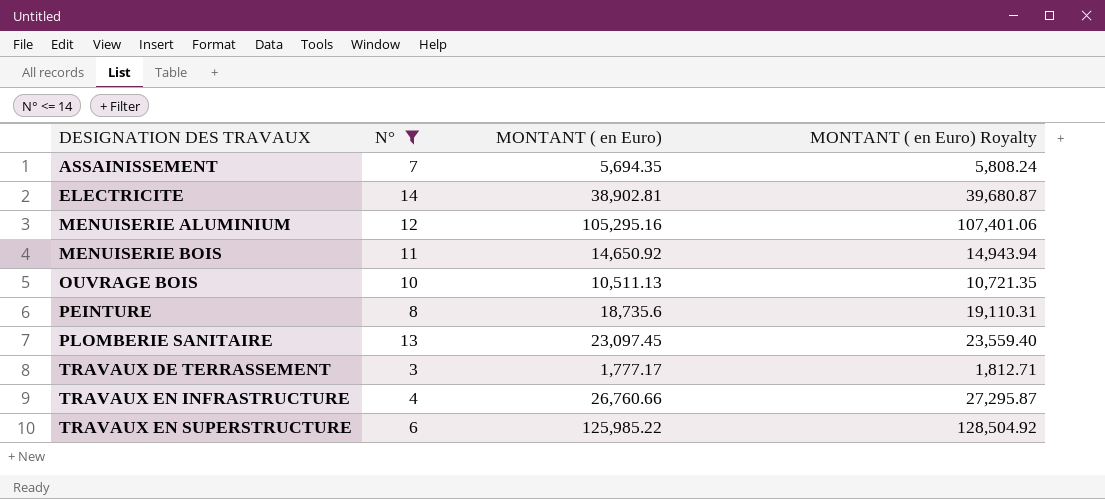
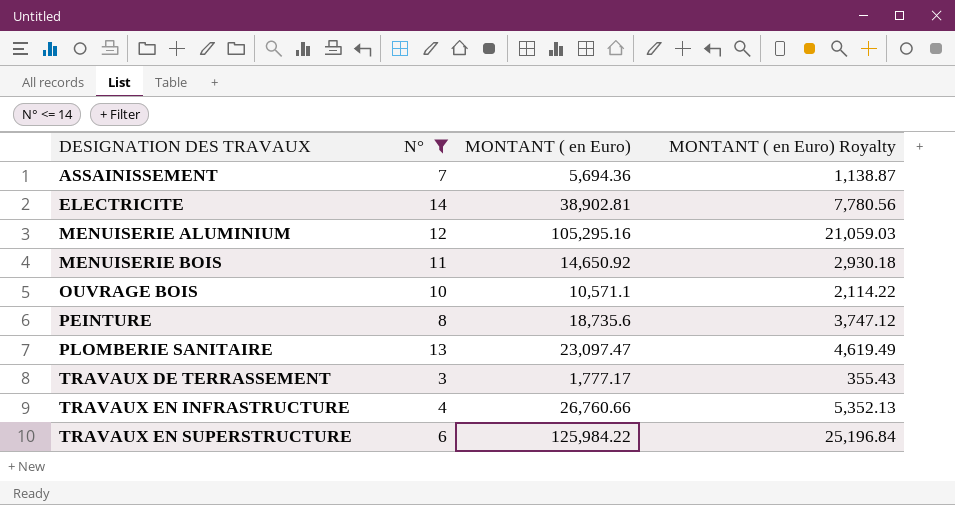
column MONTANT ( en Euro) Royalty | formula: [MONTANT ( en Euro)] * 1.02 -> [MONTANT ( en Euro)] * 0.2
ASSAINISSEMENT | MONTANT ( en Euro): 5,694.35 -> 5,694.36
OUVRAGE BOIS | MONTANT ( en Euro): 10,511.13 -> 10,571.1
PLOMBERIE SANITAIRE | MONTANT ( en Euro): 23,097.45 -> 23,097.47
TRAVAUX EN SUPERSTRUCTURE | MONTANT ( en Euro): 125,985.22 -> 125,984.22

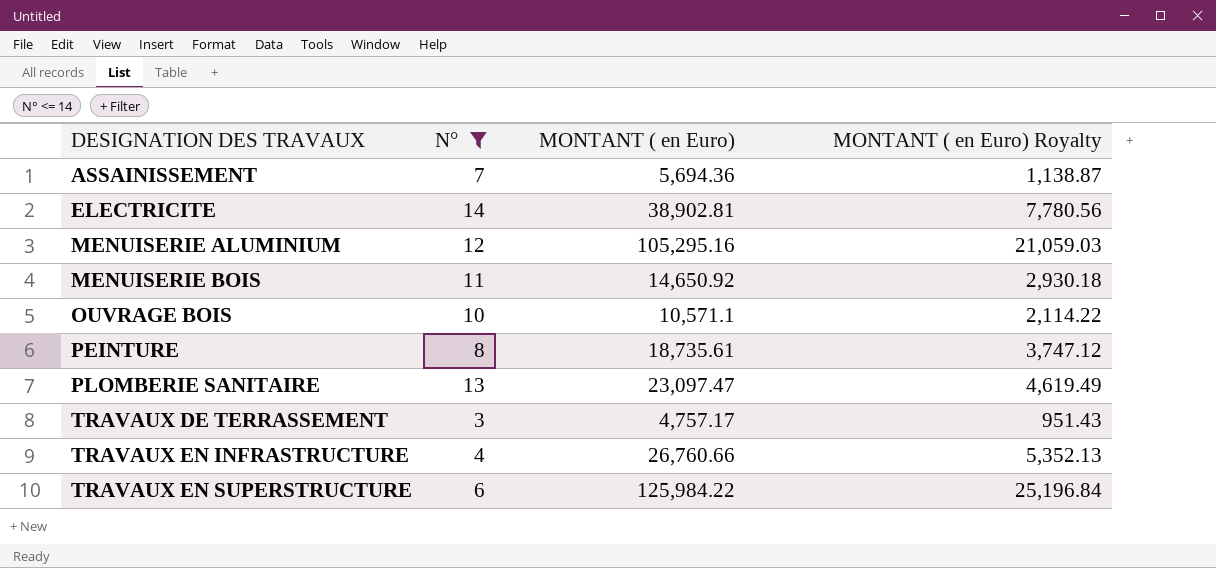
PEINTURE | MONTANT ( en Euro): 18,735.6 -> 18,735.61
TRAVAUX DE TERRASSEMENT | MONTANT ( en Euro): 1,777.17 -> 4,757.17
TRAVAUX DE TERRASSEMENT | MONTANT ( en Euro) Royalty: 355.43 -> 951.43

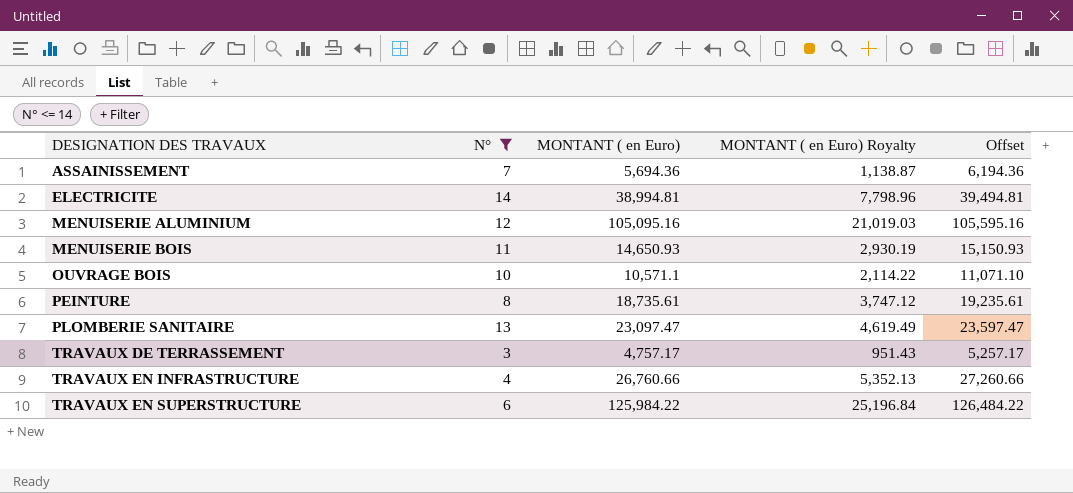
column Offset | formula: none -> [MONTANT ( en Euro)] + 500
ELECTRICITE | MONTANT ( en Euro): 38,902.81 -> 38,994.81
ELECTRICITE | MONTANT ( en Euro) Royalty: 7,780.56 -> 7,798.96
MENUISERIE ALUMINIUM | MONTANT ( en Euro): 105,295.16 -> 105,095.16
MENUISERIE ALUMINIUM | MONTANT ( en Euro) Royalty: 21,059.03 -> 21,019.03
MENUISERIE BOIS | MONTANT ( en Euro): 14,650.92 -> 14,650.93
MENUISERIE BOIS | MONTANT ( en Euro) Royalty: 2,930.18 -> 2,930.19

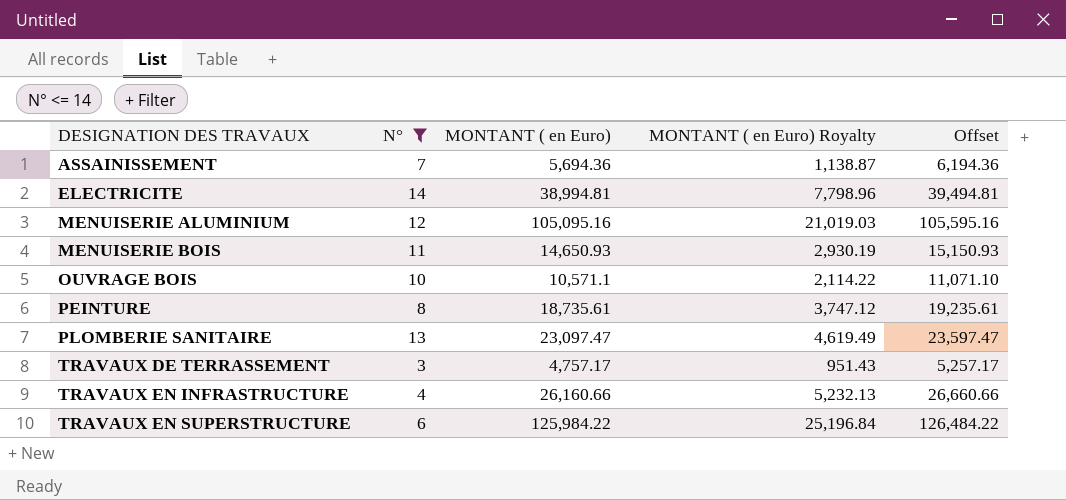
TRAVAUX EN INFRASTRUCTURE | MONTANT ( en Euro): 26,760.66 -> 26,160.66
TRAVAUX EN INFRASTRUCTURE | MONTANT ( en Euro) Royalty: 5,352.13 -> 5,232.13
TRAVAUX EN INFRASTRUCTURE | Offset: 27,260.66 -> 26,660.66

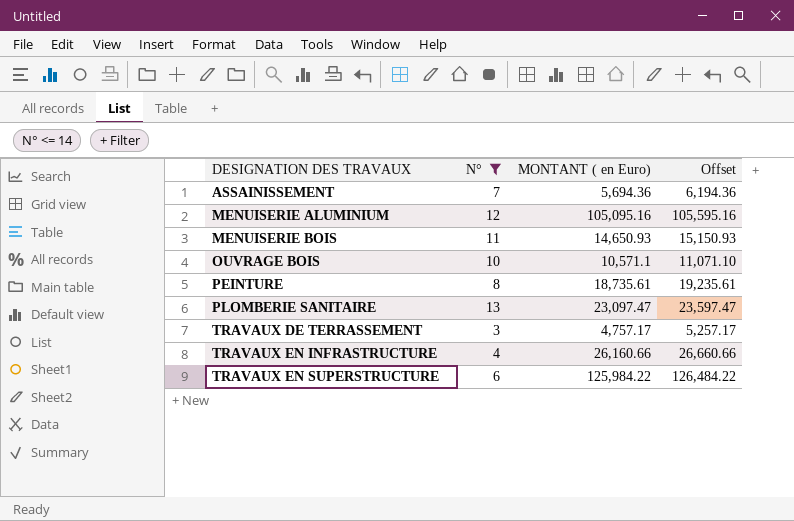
column MONTANT ( en Euro) Royalty | formula: [MONTANT ( en Euro)] * 0.2 -> none
row ELECTRICITE: 14 | 38,994.81 | 7,798.96 | 39,494.81 -> none

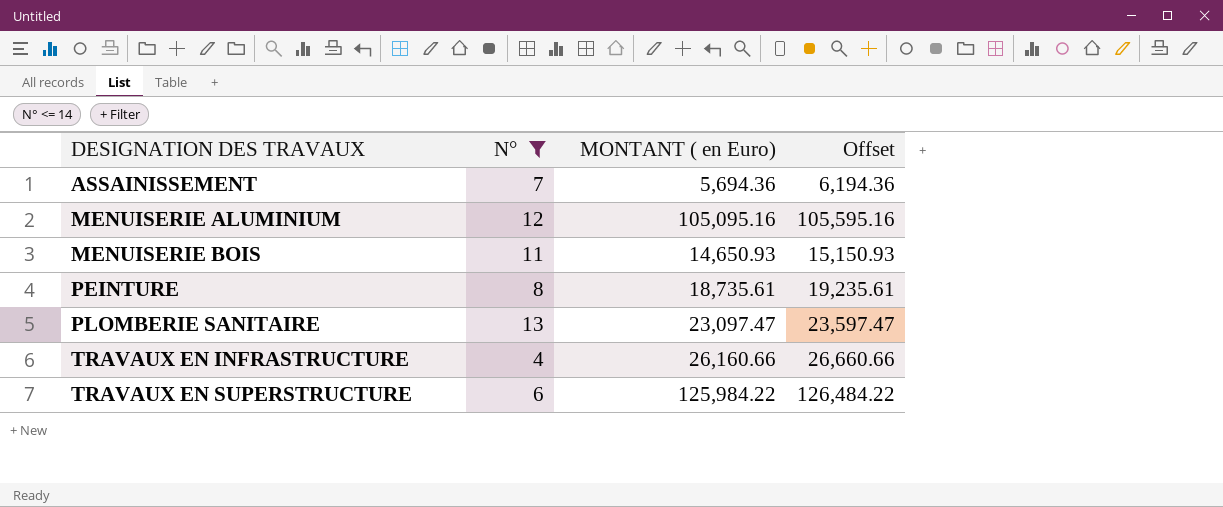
row OUVRAGE BOIS: 10 | 10,571.1 | 11,071.10 -> none
row TRAVAUX DE TERRASSEMENT: 3 | 4,757.17 | 5,257.17 -> none

